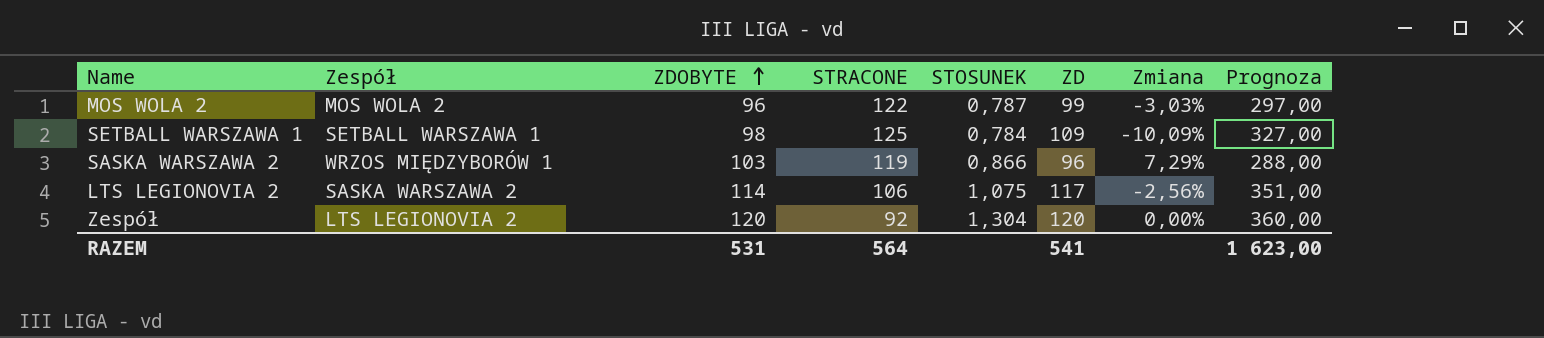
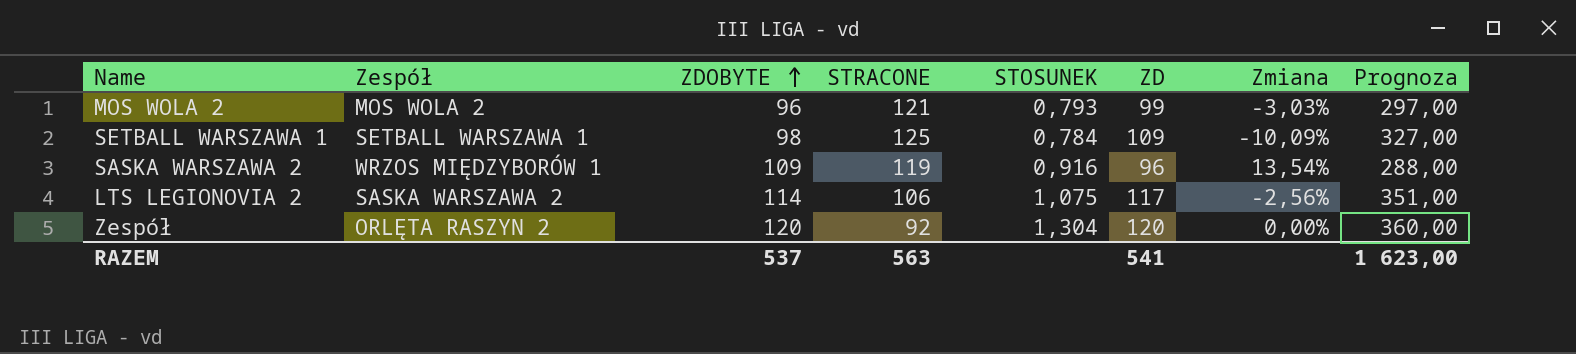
MOS WOLA 2 | STRACONE: 122 -> 121
MOS WOLA 2 | STOSUNEK: 0,787 -> 0,793
SASKA WARSZAWA 2 | ZDOBYTE: 103 -> 109
SASKA WARSZAWA 2 | STOSUNEK: 0,866 -> 0,916
SASKA WARSZAWA 2 | Zmiana: 7,29% -> 13,54%
Zespół | Zespół: LTS LEGIONOVIA 2 -> ORLĘTA RASZYN 2
RAZEM | ZDOBYTE: 531 -> 537
RAZEM | STRACONE: 564 -> 563

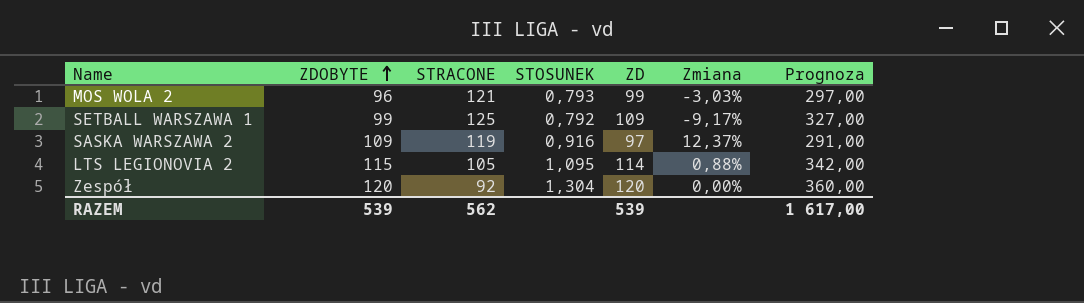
column Zespół | position: 2 -> none
SETBALL WARSZAWA 1 | ZDOBYTE: 98 -> 99
SETBALL WARSZAWA 1 | STOSUNEK: 0,784 -> 0,792
SETBALL WARSZAWA 1 | Zmiana: -10,09% -> -9,17%
SASKA WARSZAWA 2 | ZD: 96 -> 97
SASKA WARSZAWA 2 | Zmiana: 13,54% -> 12,37%
SASKA WARSZAWA 2 | Prognoza: 288,00 -> 291,00
LTS LEGIONOVIA 2 | ZDOBYTE: 114 -> 115
LTS LEGIONOVIA 2 | STRACONE: 106 -> 105
LTS LEGIONOVIA 2 | STOSUNEK: 1,075 -> 1,095
LTS LEGIONOVIA 2 | ZD: 117 -> 114
LTS LEGIONOVIA 2 | Zmiana: -2,56% -> 0,88%
LTS LEGIONOVIA 2 | Prognoza: 351,00 -> 342,00
RAZEM | ZDOBYTE: 537 -> 539
RAZEM | STRACONE: 563 -> 562
RAZEM | ZD: 541 -> 539
RAZEM | Prognoza: 1 623,00 -> 1 617,00

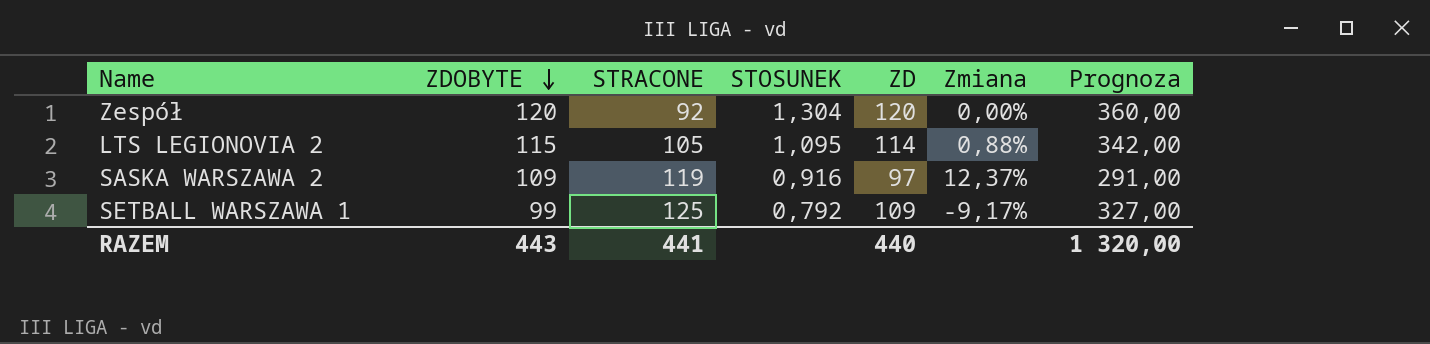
row order: ZDOBYTE ascending -> ZDOBYTE descending
row MOS WOLA 2: 96 | 121 | 0,793 | 99 | -3,03% | 297,00 -> none
RAZEM | ZDOBYTE: 539 -> 443
RAZEM | STRACONE: 562 -> 441
RAZEM | ZD: 539 -> 440
RAZEM | Prognoza: 1 617,00 -> 1 320,00

